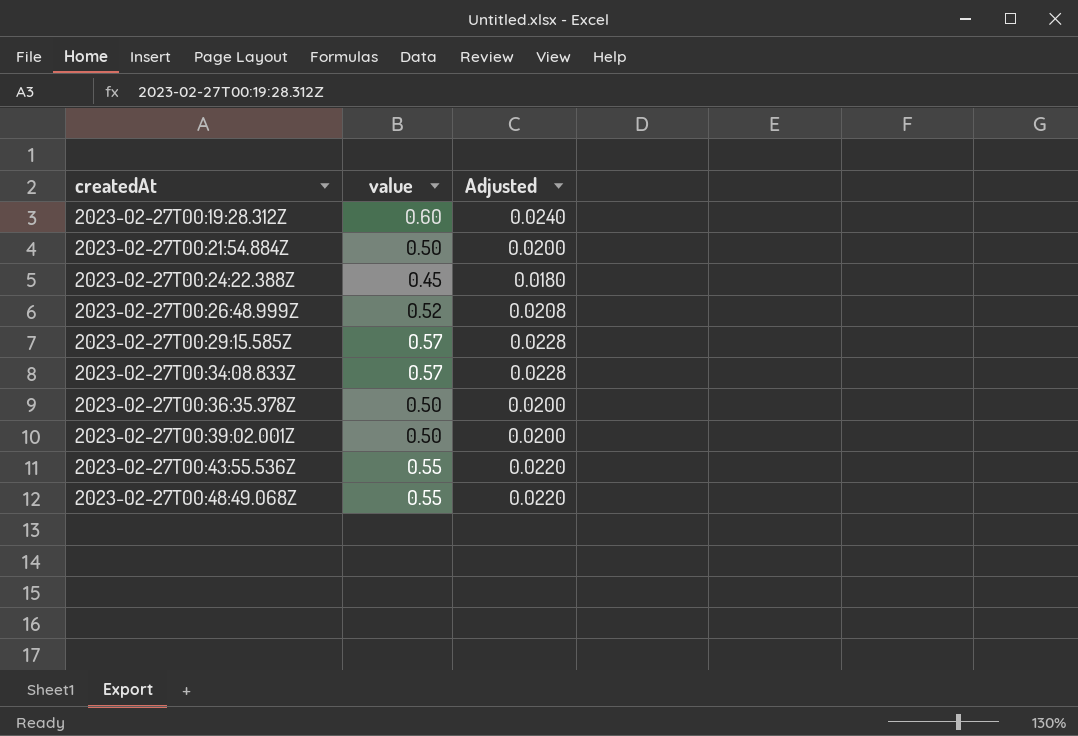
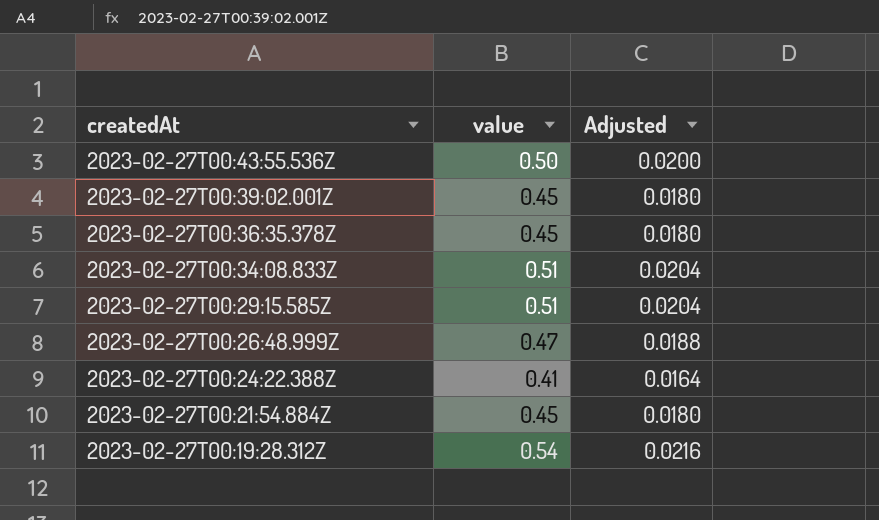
row order: createdAt ascending -> createdAt descending
row 2023-02-27T00:48:49.068Z: 0.55 | 0.0220 -> none
2023-02-27T00:43:55.536Z | value: 0.55 -> 0.50
2023-02-27T00:43:55.536Z | Adjusted: 0.0220 -> 0.0200
2023-02-27T00:39:02.001Z | value: 0.50 -> 0.45
2023-02-27T00:39:02.001Z | Adjusted: 0.0200 -> 0.0180
2023-02-27T00:36:35.378Z | value: 0.50 -> 0.45
2023-02-27T00:36:35.378Z | Adjusted: 0.0200 -> 0.0180
2023-02-27T00:34:08.833Z | value: 0.57 -> 0.51
2023-02-27T00:34:08.833Z | Adjusted: 0.0228 -> 0.0204
2023-02-27T00:29:15.585Z | value: 0.57 -> 0.51
2023-02-27T00:29:15.585Z | Adjusted: 0.0228 -> 0.0204
2023-02-27T00:26:48.999Z | value: 0.52 -> 0.47
2023-02-27T00:26:48.999Z | Adjusted: 0.0208 -> 0.0188
2023-02-27T00:24:22.388Z | value: 0.45 -> 0.41
2023-02-27T00:24:22.388Z | Adjusted: 0.0180 -> 0.0164
2023-02-27T00:21:54.884Z | value: 0.50 -> 0.45
2023-02-27T00:21:54.884Z | Adjusted: 0.0200 -> 0.0180
2023-02-27T00:19:28.312Z | value: 0.60 -> 0.54
2023-02-27T00:19:28.312Z | Adjusted: 0.0240 -> 0.0216

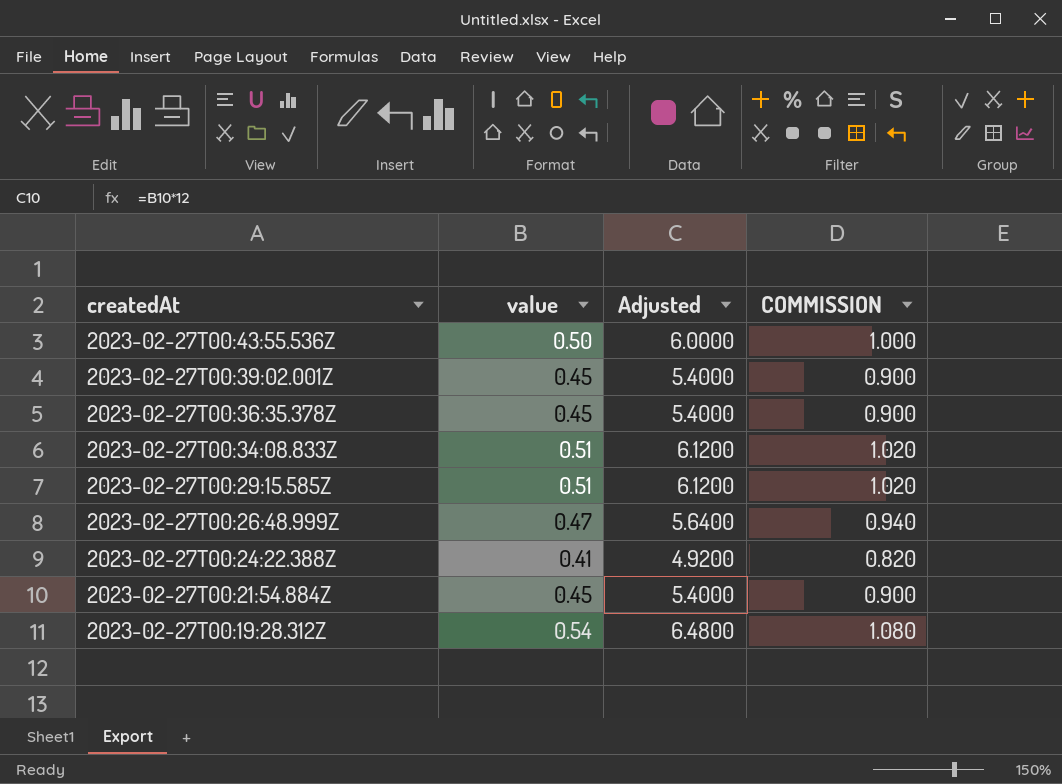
column Adjusted | formula: [value] * 0.04 -> [value] * 12
column COMMISSION | formula: none -> [value] * 2

